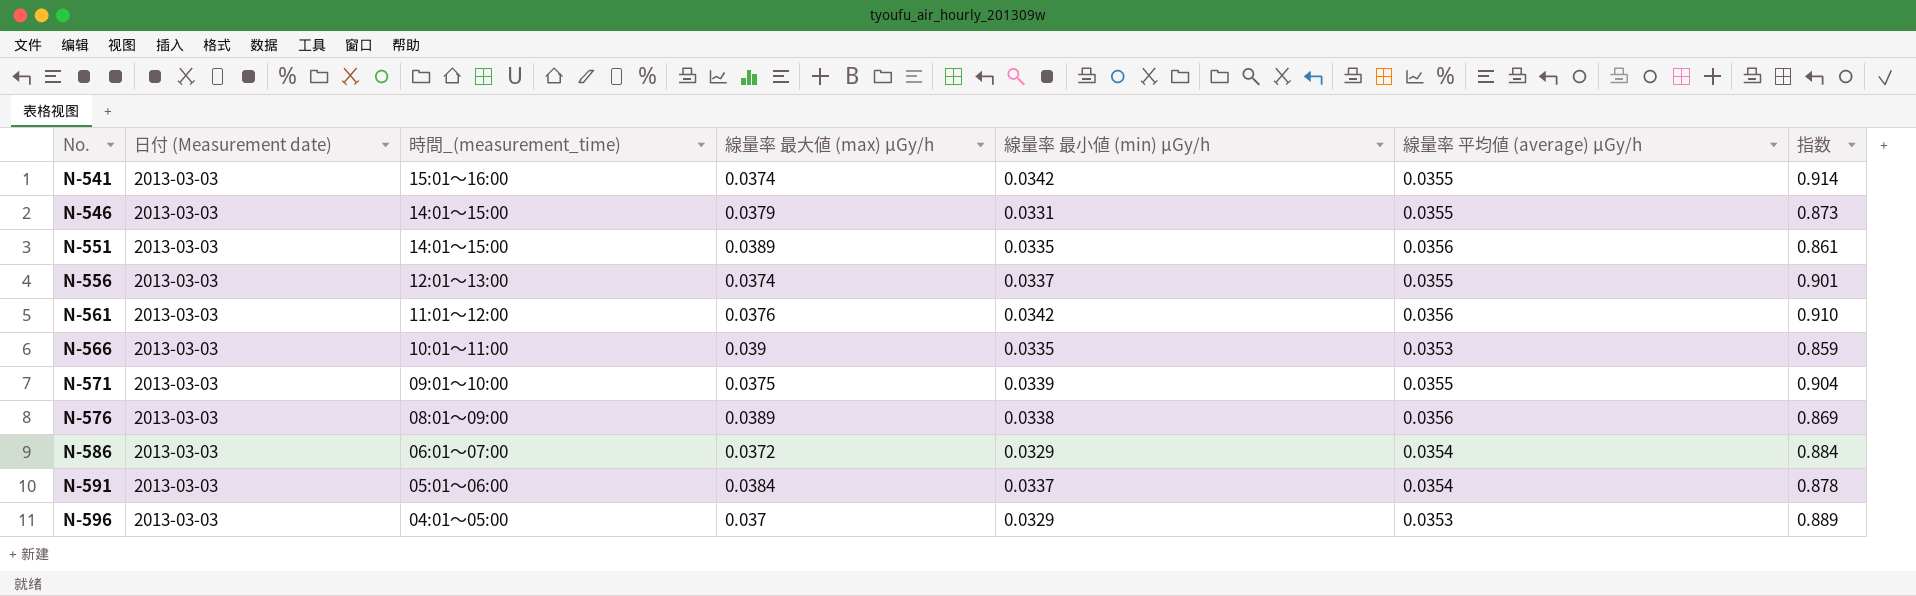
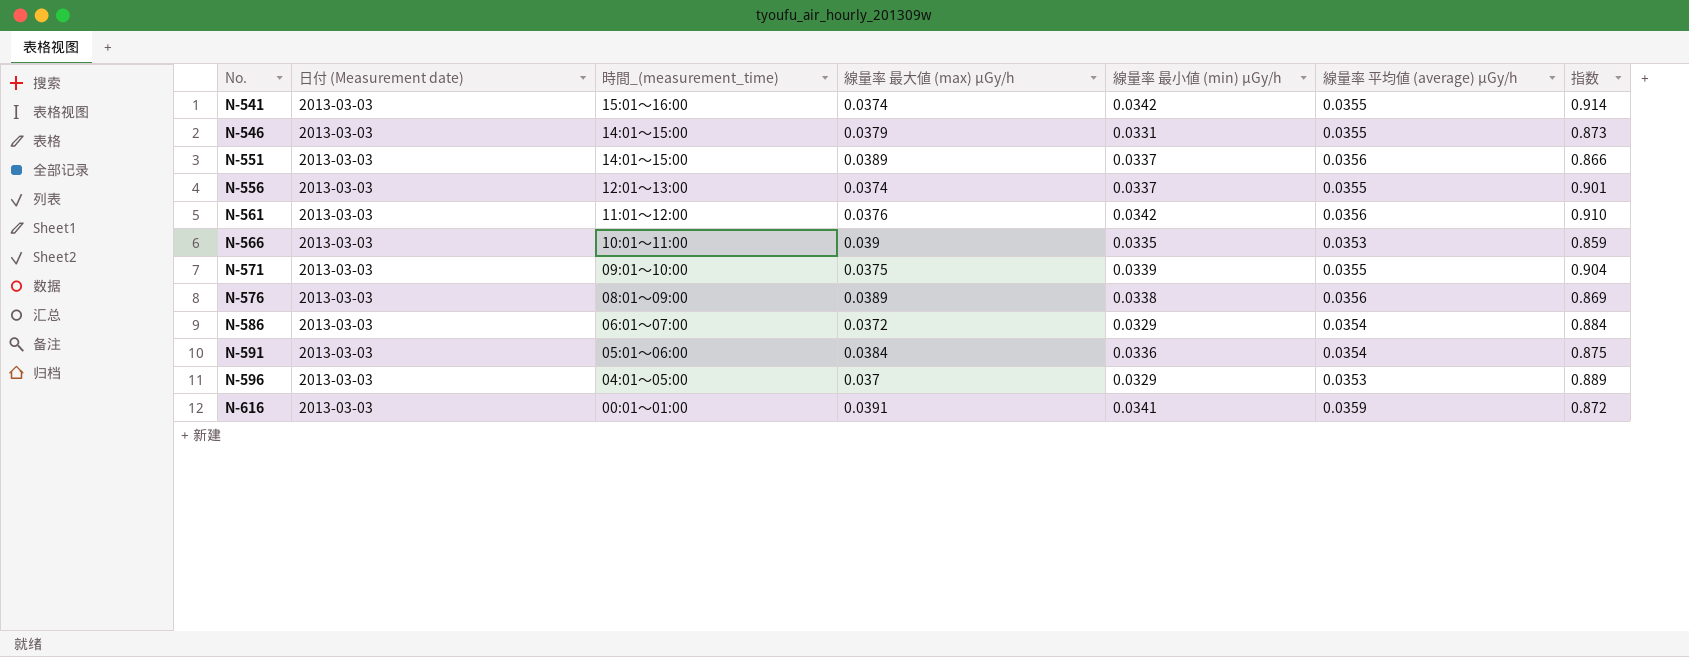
N-551 | 線量率 最小値 (min) μGy/h: 0.0335 -> 0.0337
N-551 | 指数: 0.861 -> 0.866
N-591 | 線量率 最小値 (min) μGy/h: 0.0337 -> 0.0336
N-591 | 指数: 0.878 -> 0.875
row N-616: none -> 2013-03-03 | 00:01～01:00 | 0.0391 | 0.0341 | 0.0359 | 0.872

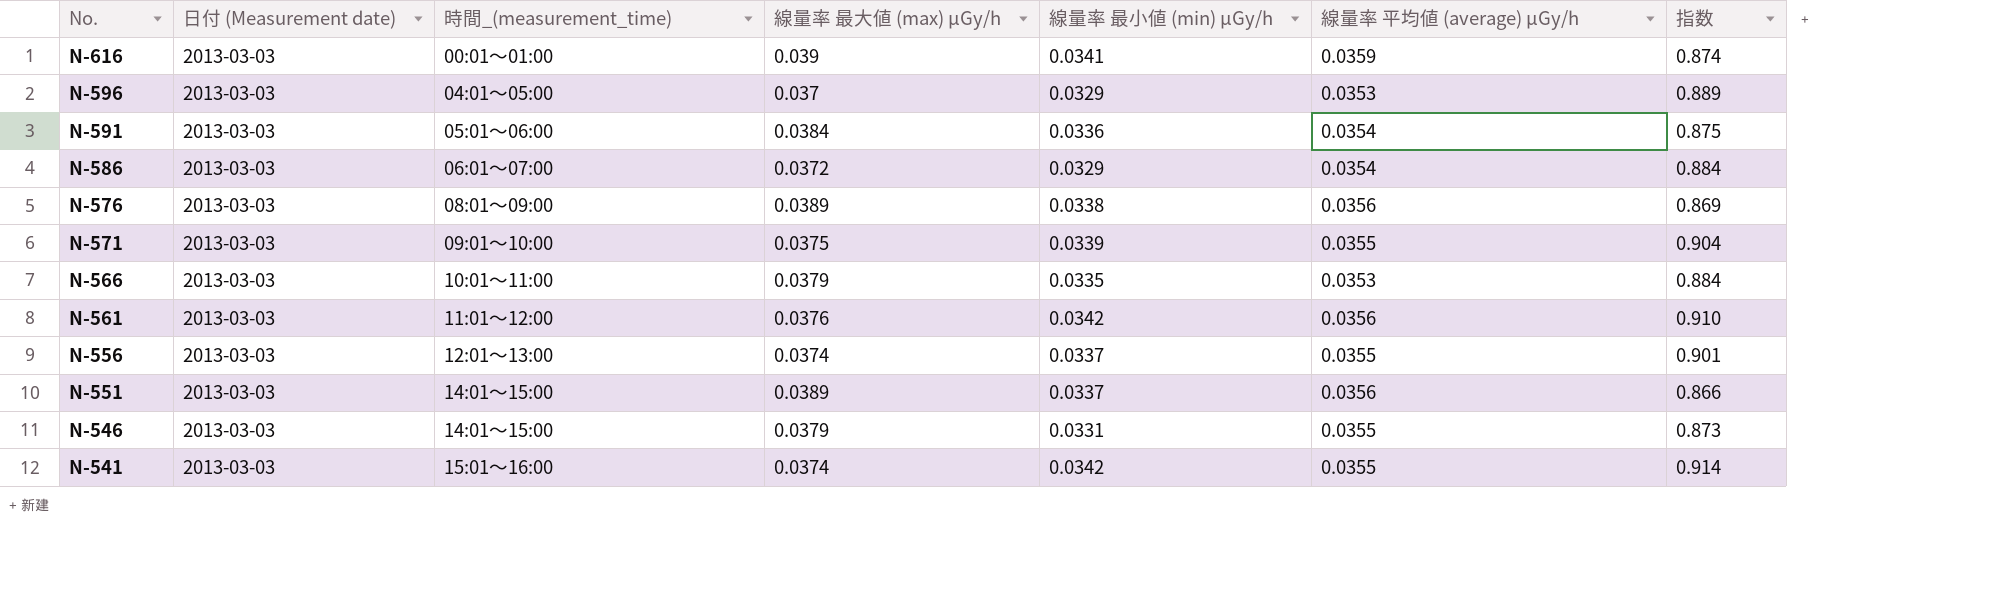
row order: No. ascending -> No. descending
N-616 | 線量率 最大値 (max) μGy/h: 0.0391 -> 0.039
N-616 | 指数: 0.872 -> 0.874
N-566 | 線量率 最大値 (max) μGy/h: 0.039 -> 0.0379
N-566 | 指数: 0.859 -> 0.884

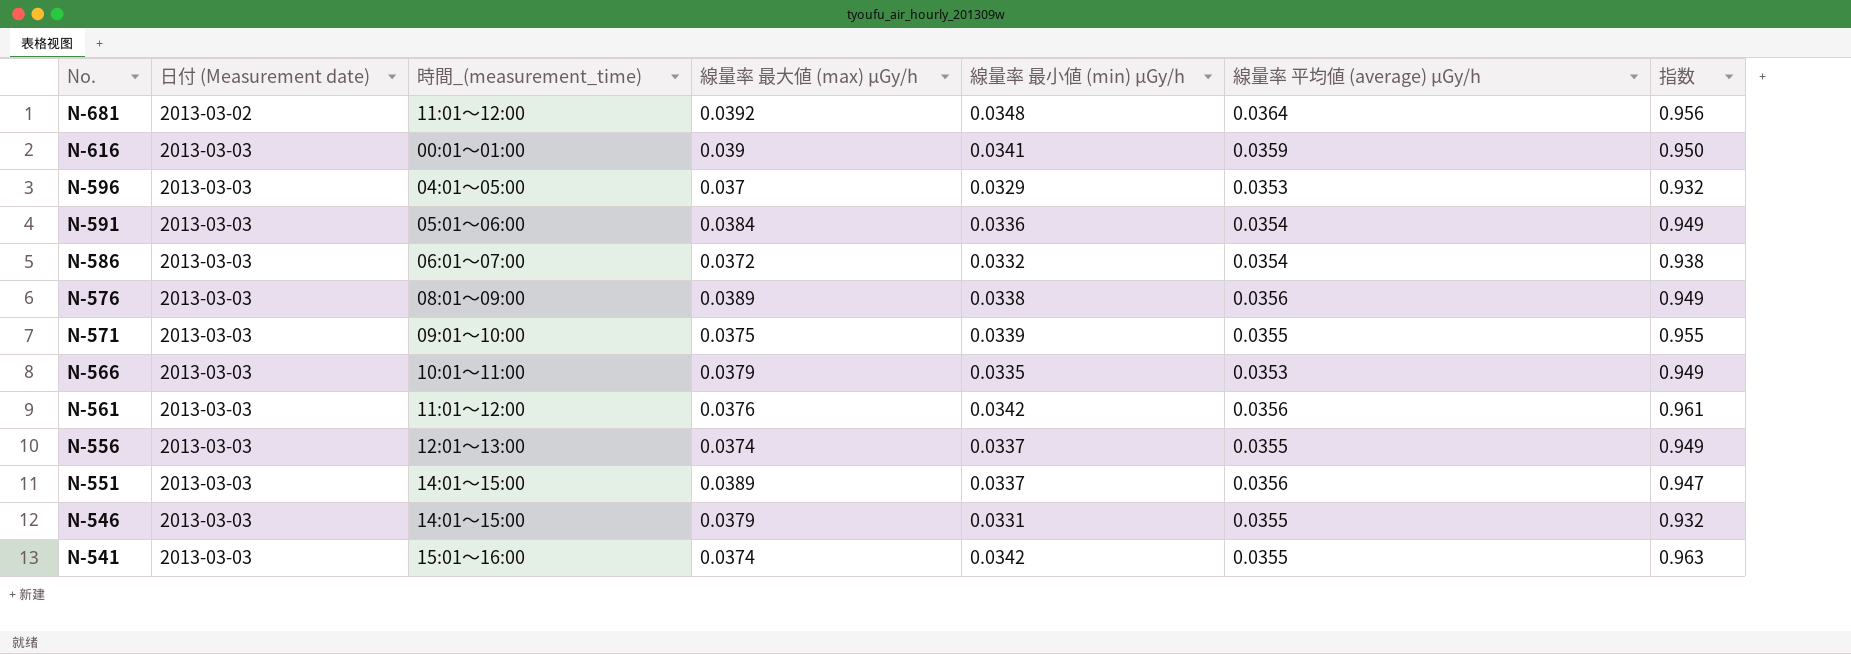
column 指数 | formula: [線量率 最小値 (min) μGy/h] / [線量率 最大値 (max) μGy/h] -> [線量率 最小値 (min) μGy/h] / [線量率 平均値 (average) μGy/h]
row N-681: none -> 2013-03-02 | 11:01～12:00 | 0.0392 | 0.0348 | 0.0364 | 0.956
N-586 | 線量率 最小値 (min) μGy/h: 0.0329 -> 0.0332

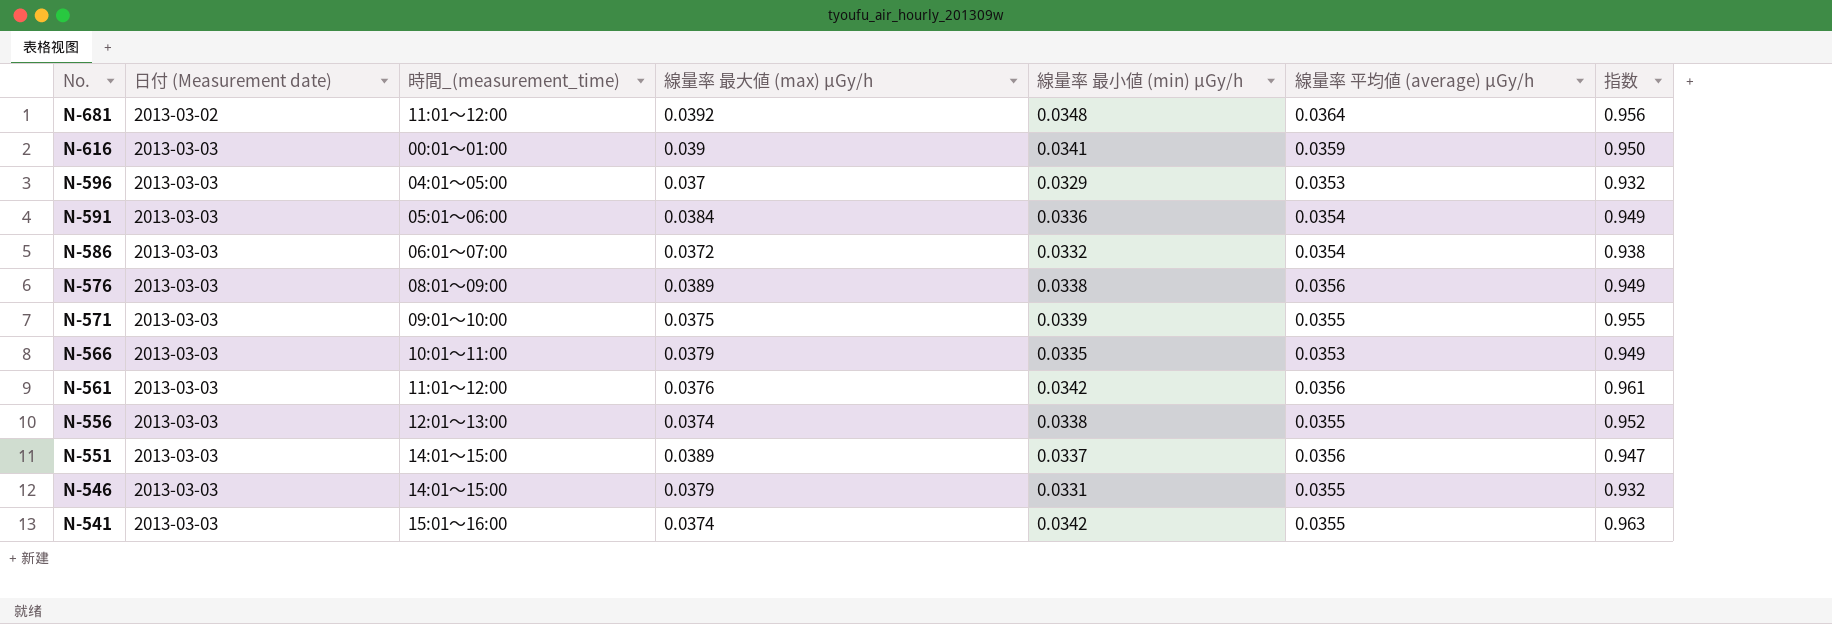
N-556 | 線量率 最小値 (min) μGy/h: 0.0337 -> 0.0338
N-556 | 指数: 0.949 -> 0.952

